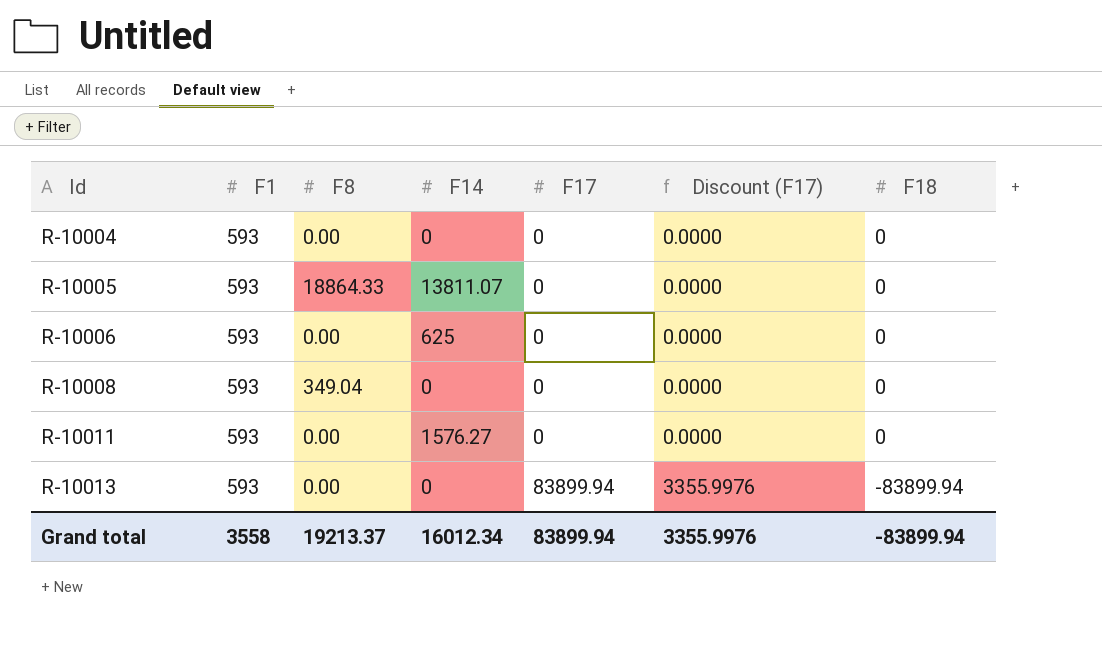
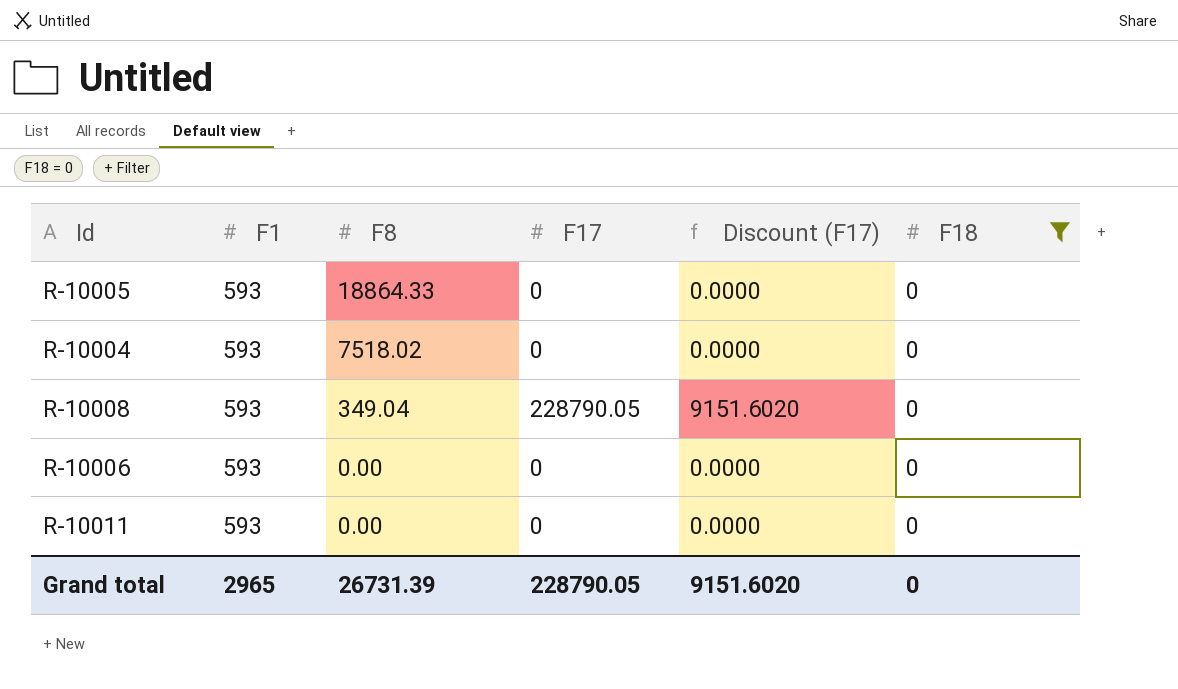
filter: none -> F18 = 0
row order: Id ascending -> F8 descending
column F14 | position: 4 -> none
R-10004 | F8: 0.00 -> 7518.02
R-10008 | F17: 0 -> 228790.05
R-10008 | Discount (F17): 0.0000 -> 9151.6020
Grand total | F1: 3558 -> 2965
Grand total | F8: 19213.37 -> 26731.39
Grand total | F17: 83899.94 -> 228790.05
Grand total | Discount (F17): 3355.9976 -> 9151.6020
Grand total | F18: -83899.94 -> 0

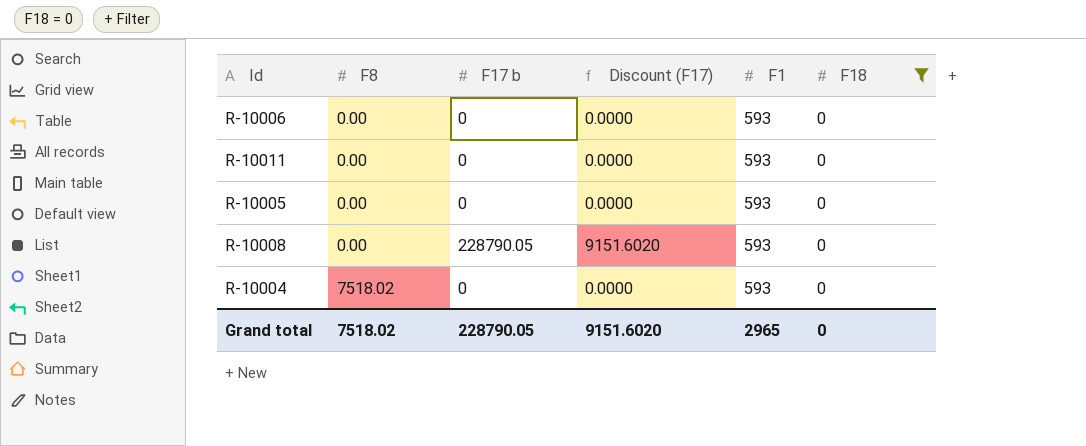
row order: F8 descending -> F8 ascending
column name: F17 -> F17 b
column F1 | position: 2 -> 5
R-10005 | F8: 18864.33 -> 0.00
R-10008 | F8: 349.04 -> 0.00
Grand total | F8: 26731.39 -> 7518.02

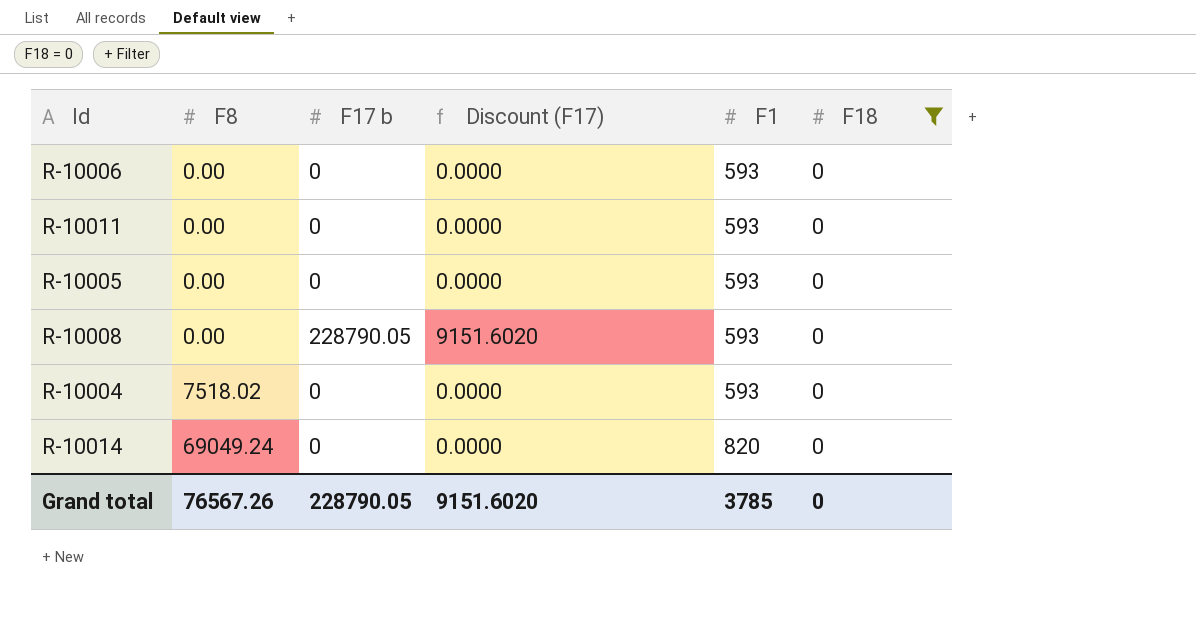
row R-10014: none -> 69049.24 | 0 | 0.0000 | 820 | 0
Grand total | F8: 7518.02 -> 76567.26
Grand total | F1: 2965 -> 3785

